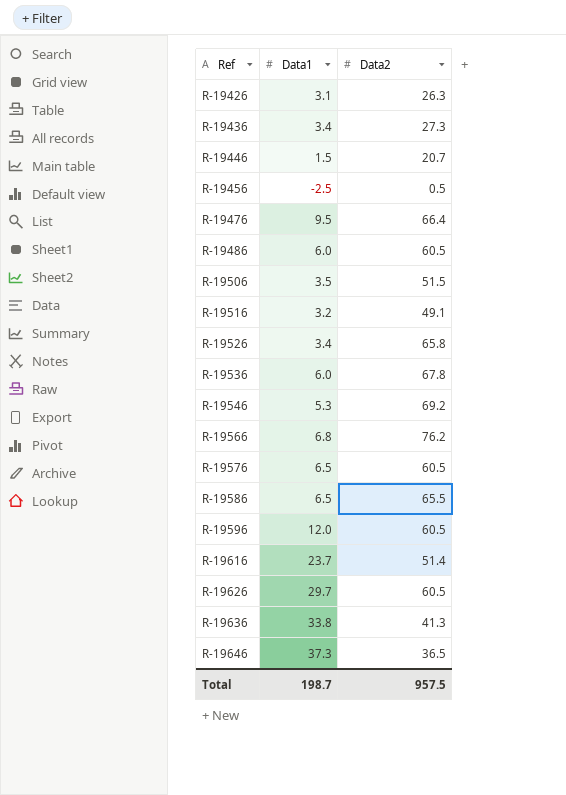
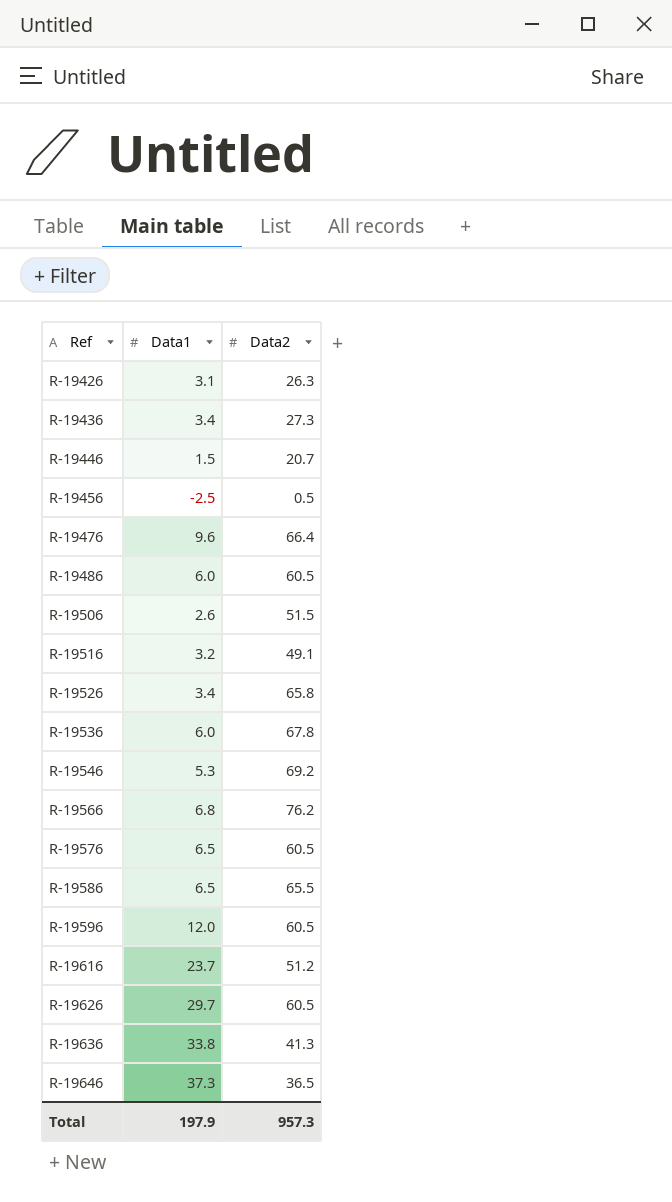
R-19476 | Data1: 9.5 -> 9.6
R-19506 | Data1: 3.5 -> 2.6
R-19616 | Data2: 51.4 -> 51.2
Total | Data1: 198.7 -> 197.9
Total | Data2: 957.5 -> 957.3

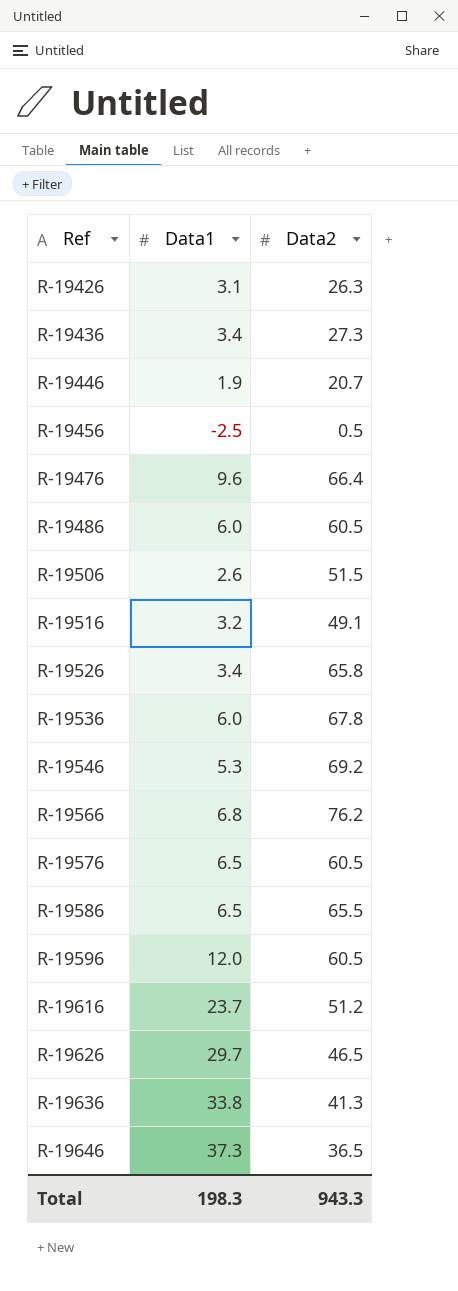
R-19446 | Data1: 1.5 -> 1.9
R-19626 | Data2: 60.5 -> 46.5
Total | Data1: 197.9 -> 198.3
Total | Data2: 957.3 -> 943.3

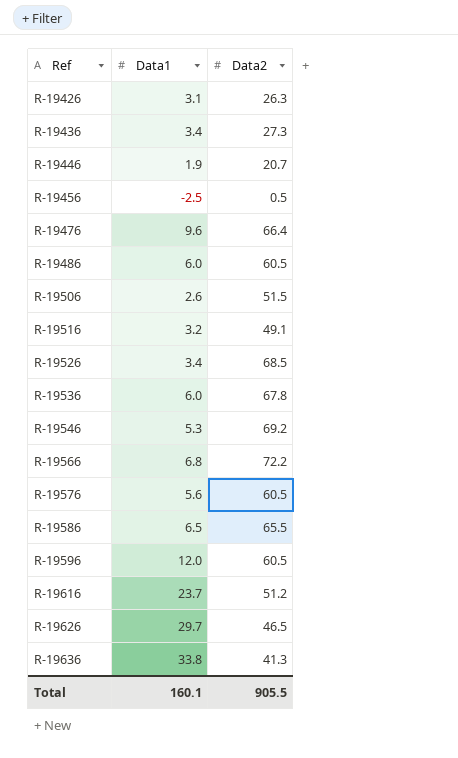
row R-19646: 37.3 | 36.5 -> none
R-19526 | Data2: 65.8 -> 68.5
R-19566 | Data2: 76.2 -> 72.2
R-19576 | Data1: 6.5 -> 5.6
Total | Data1: 198.3 -> 160.1
Total | Data2: 943.3 -> 905.5

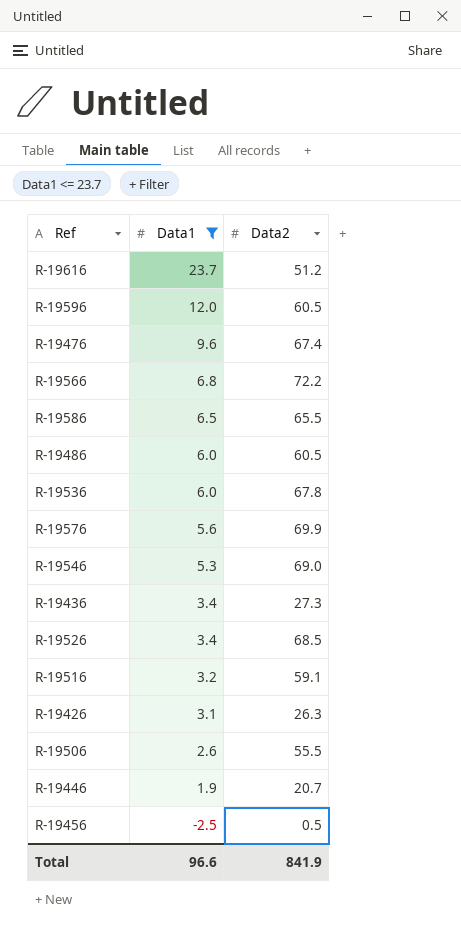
filter: none -> Data1 <= 23.7
row order: Ref ascending -> Data1 descending
R-19476 | Data2: 66.4 -> 67.4
R-19576 | Data2: 60.5 -> 69.9
R-19546 | Data2: 69.2 -> 69.0
R-19516 | Data2: 49.1 -> 59.1
R-19506 | Data2: 51.5 -> 55.5
Total | Data1: 160.1 -> 96.6
Total | Data2: 905.5 -> 841.9

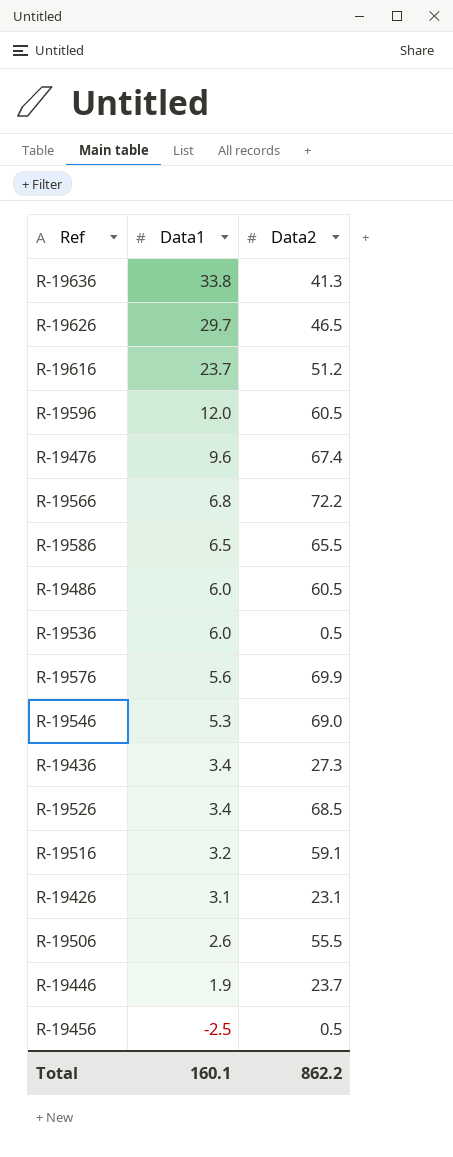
filter: Data1 <= 23.7 -> none
R-19536 | Data2: 67.8 -> 0.5
R-19426 | Data2: 26.3 -> 23.1
R-19446 | Data2: 20.7 -> 23.7
Total | Data1: 96.6 -> 160.1
Total | Data2: 841.9 -> 862.2

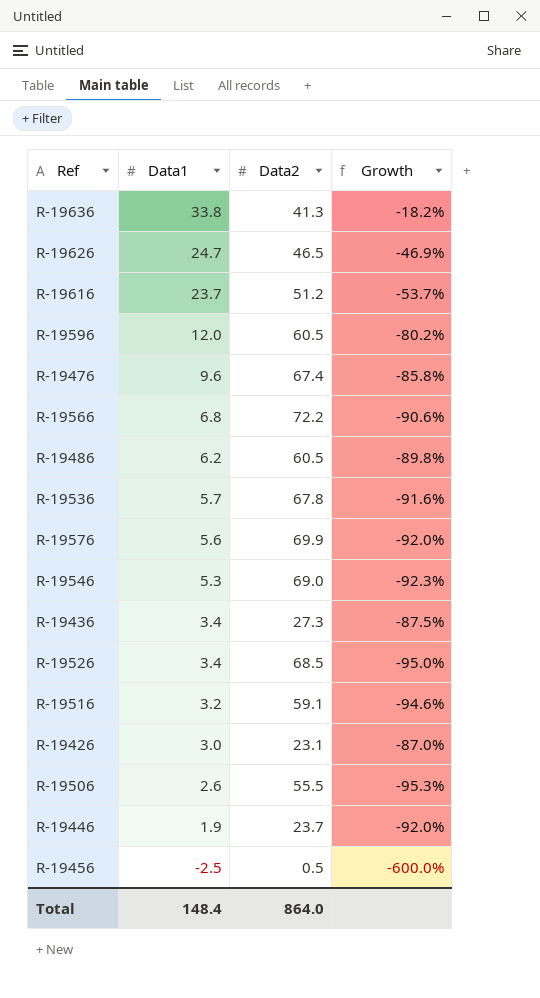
column Growth | formula: none -> ([Data1] - [Data2]) / [Data2]
row R-19586: 6.5 | 65.5 -> none
R-19626 | Data1: 29.7 -> 24.7
R-19486 | Data1: 6.0 -> 6.2
R-19536 | Data1: 6.0 -> 5.7
R-19536 | Data2: 0.5 -> 67.8
R-19426 | Data1: 3.1 -> 3.0
Total | Data1: 160.1 -> 148.4
Total | Data2: 862.2 -> 864.0

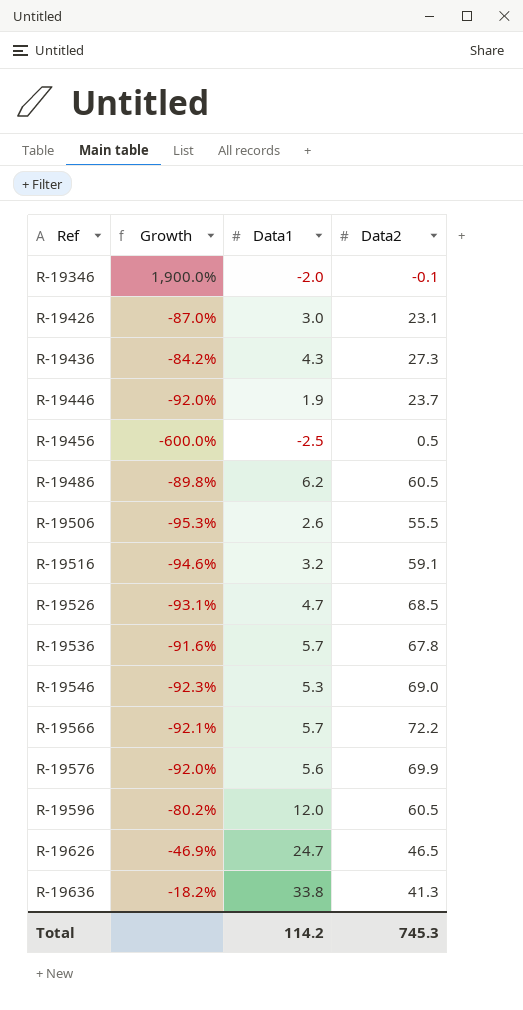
row order: Data1 descending -> Ref ascending
column Growth | position: 4 -> 2
row R-19616: 23.7 | 51.2 | -53.7% -> none
row R-19476: 9.6 | 67.4 | -85.8% -> none
row R-19346: none -> 1,900.0% | -2.0 | -0.1
R-19436 | Growth: -87.5% -> -84.2%
R-19436 | Data1: 3.4 -> 4.3
R-19526 | Growth: -95.0% -> -93.1%
R-19526 | Data1: 3.4 -> 4.7
R-19566 | Growth: -90.6% -> -92.1%
R-19566 | Data1: 6.8 -> 5.7
Total | Data1: 148.4 -> 114.2
Total | Data2: 864.0 -> 745.3

